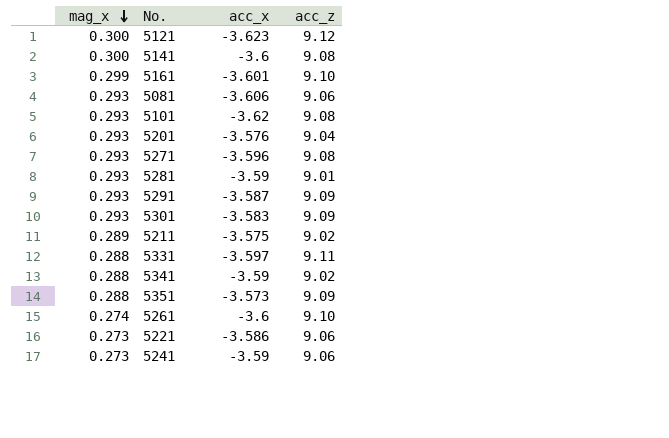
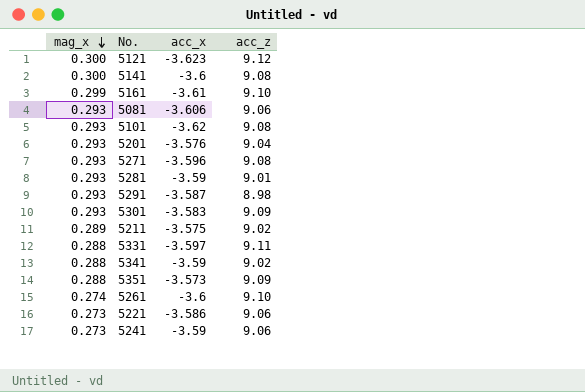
5161 | acc_x: -3.601 -> -3.61
5291 | acc_z: 9.09 -> 8.98

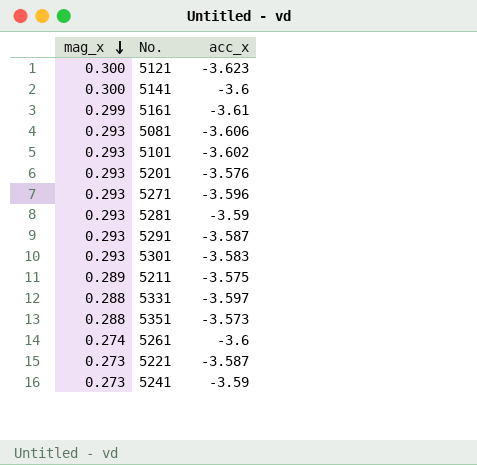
column acc_z | position: 4 -> none
row 5341: 0.288 | -3.59 | 9.02 -> none
5101 | acc_x: -3.62 -> -3.602
5221 | acc_x: -3.586 -> -3.587

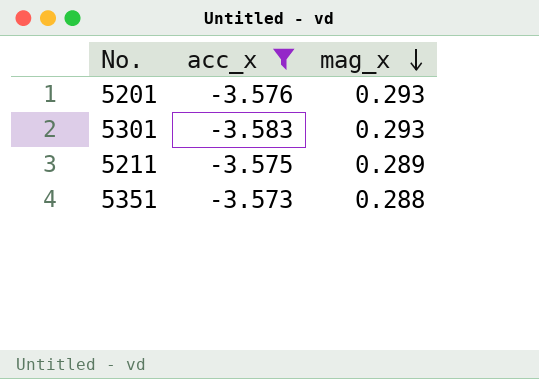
filter: none -> acc_x >= -3.583
column mag_x | position: 1 -> 3

